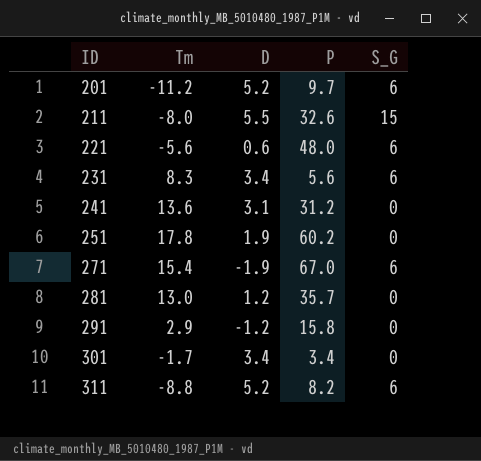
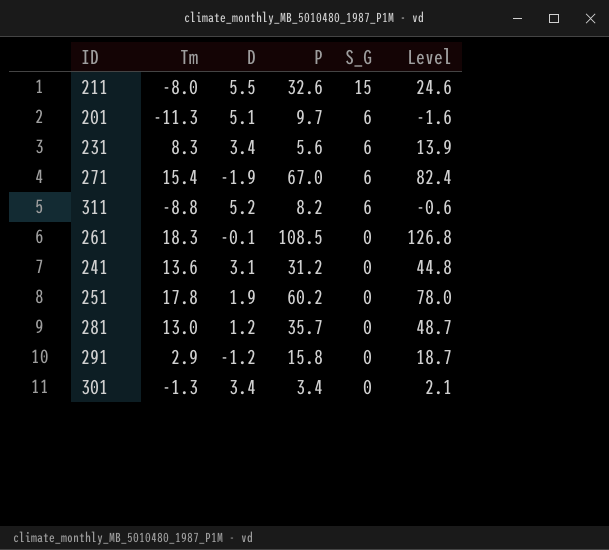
row order: ID ascending -> S_G descending
column Level | formula: none -> [Tm] + [P]
row 221: -5.6 | 0.6 | 48.0 | 6 -> none
201 | Tm: -11.2 -> -11.3
201 | D: 5.2 -> 5.1
row 261: none -> 18.3 | -0.1 | 108.5 | 0 | 126.8
301 | Tm: -1.7 -> -1.3

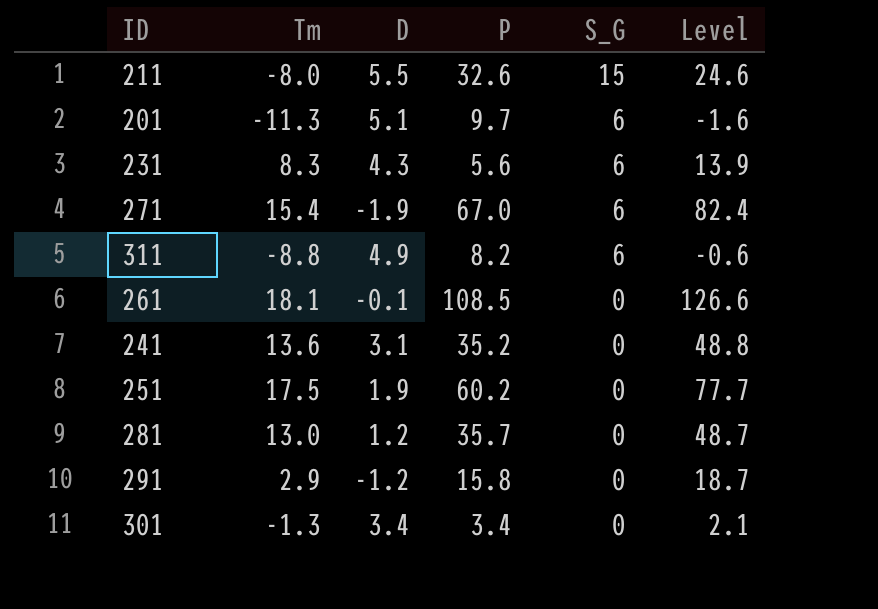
231 | D: 3.4 -> 4.3
311 | D: 5.2 -> 4.9
261 | Tm: 18.3 -> 18.1
261 | Level: 126.8 -> 126.6
241 | P: 31.2 -> 35.2
241 | Level: 44.8 -> 48.8
251 | Tm: 17.8 -> 17.5
251 | Level: 78.0 -> 77.7

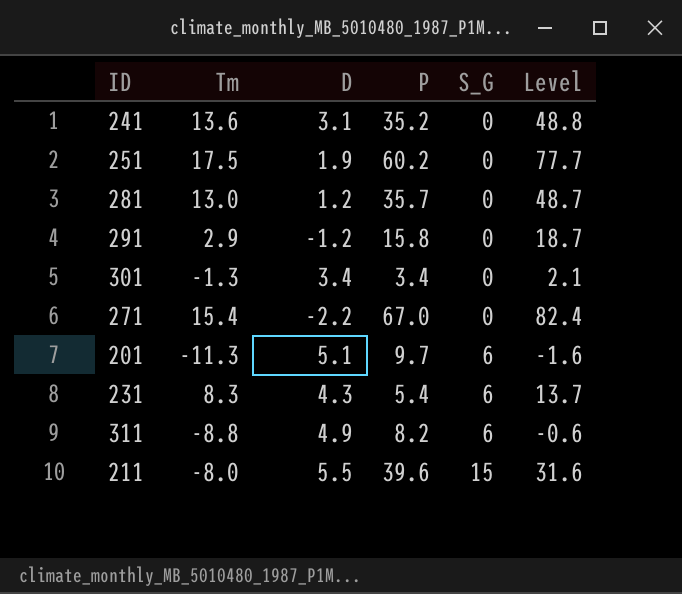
row order: S_G descending -> S_G ascending
row 261: 18.1 | -0.1 | 108.5 | 0 | 126.6 -> none
271 | D: -1.9 -> -2.2
271 | S_G: 6 -> 0
231 | P: 5.6 -> 5.4
231 | Level: 13.9 -> 13.7
211 | P: 32.6 -> 39.6
211 | Level: 24.6 -> 31.6

